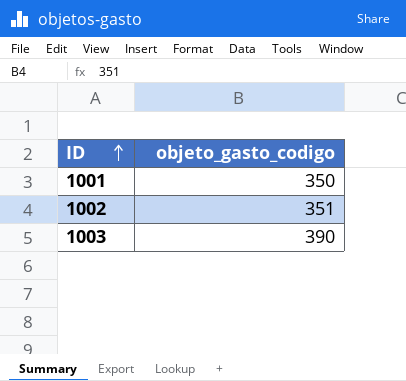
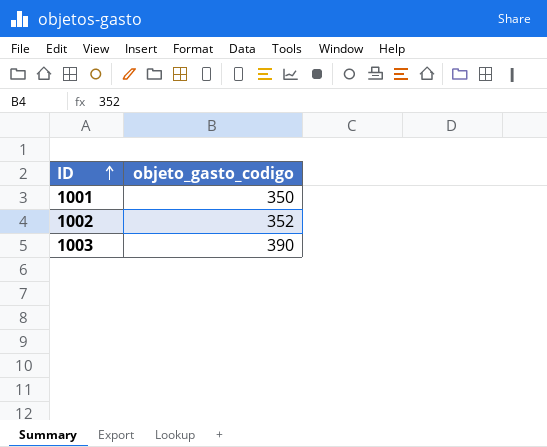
1002 | objeto_gasto_codigo: 351 -> 352

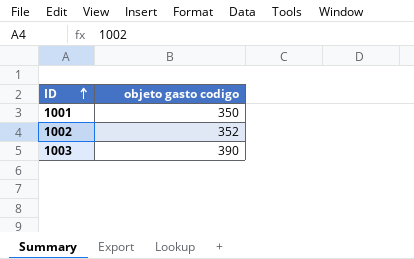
column name: objeto_gasto_codigo -> objeto gasto codigo

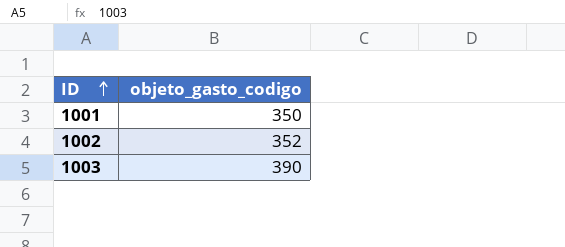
column name: objeto gasto codigo -> objeto_gasto_codigo

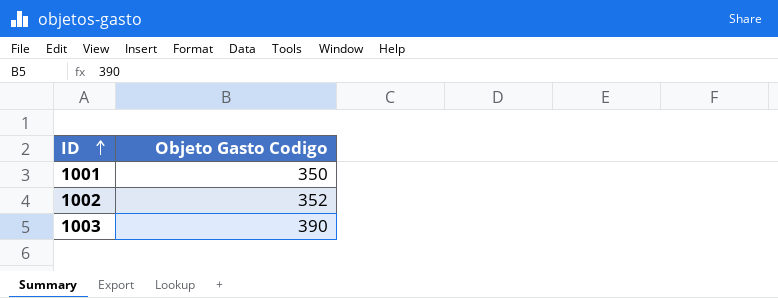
column name: objeto_gasto_codigo -> Objeto Gasto Codigo

